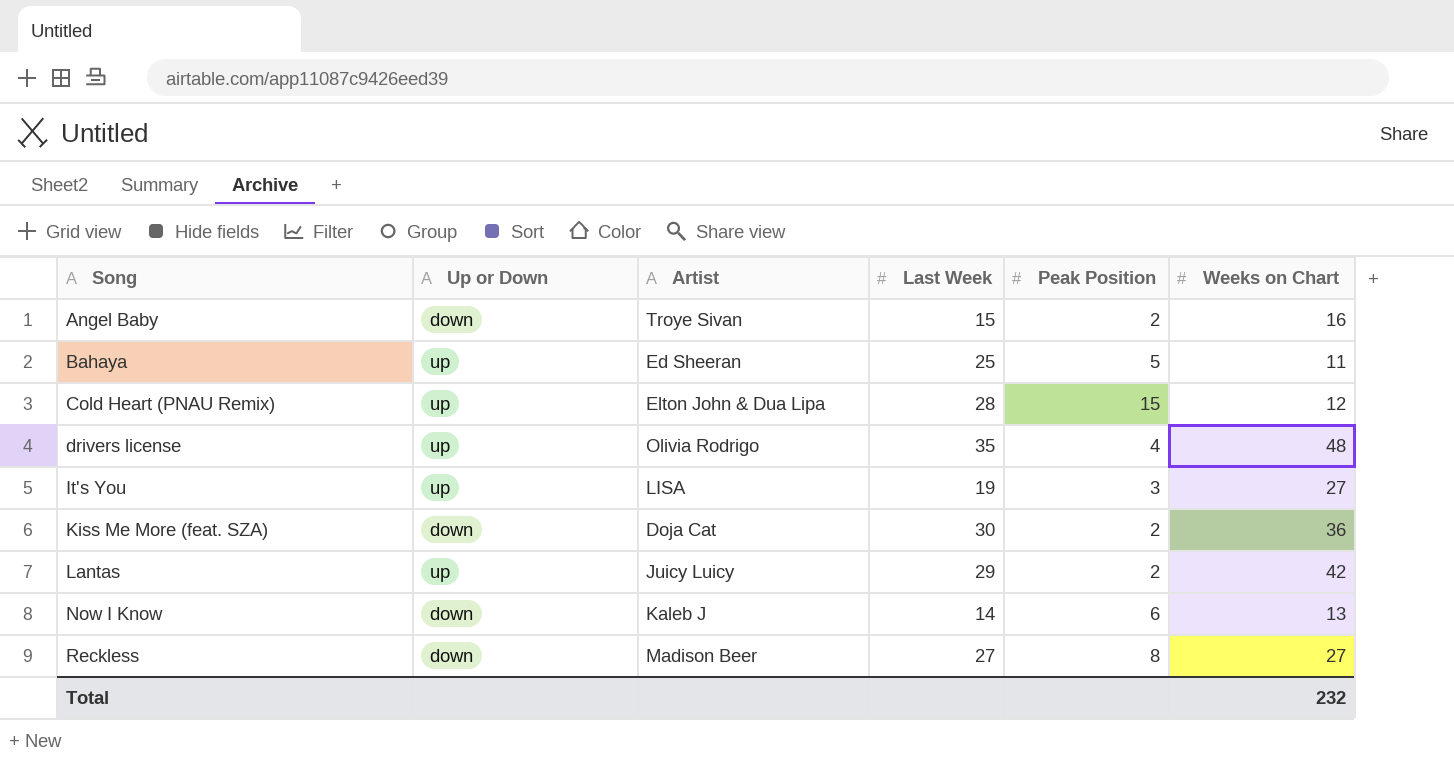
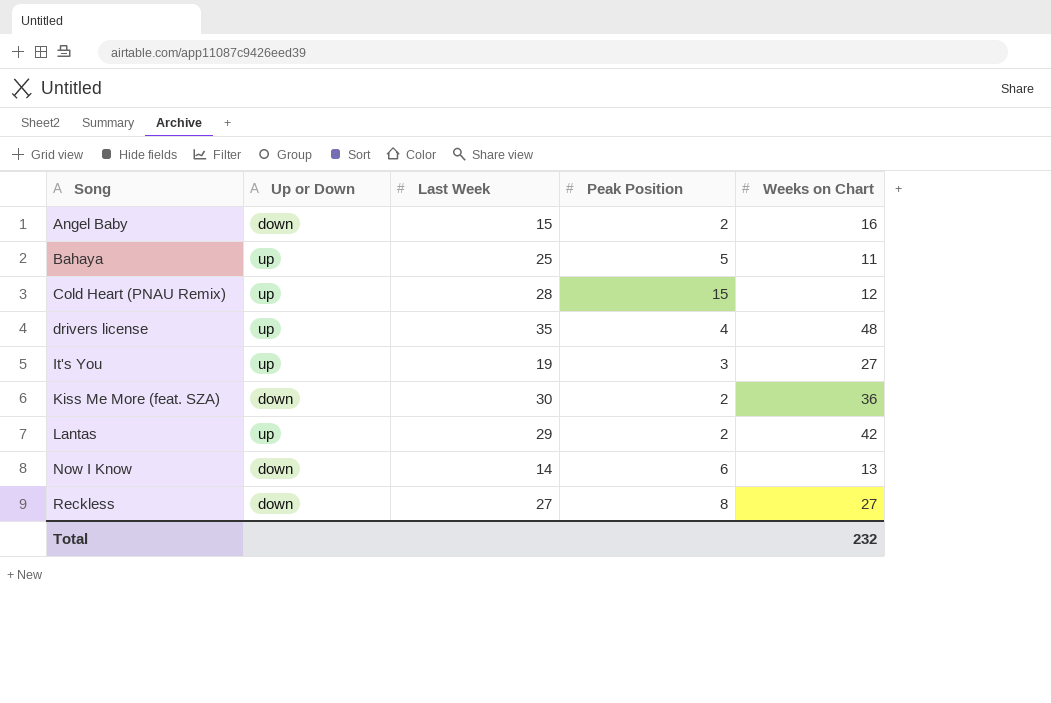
column Artist | position: 3 -> none

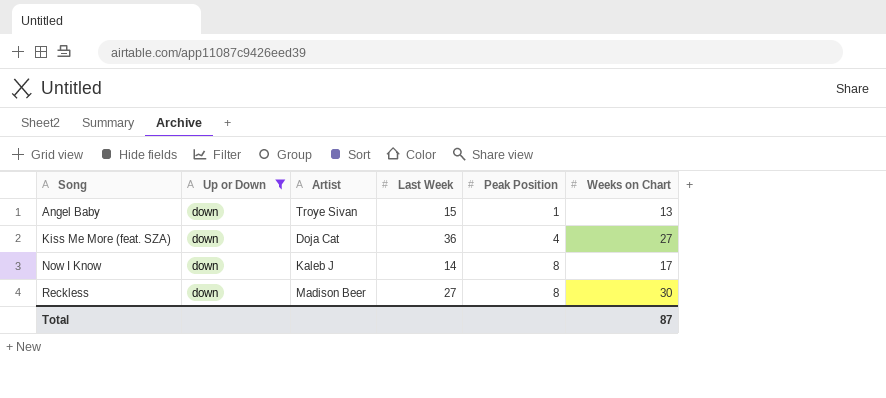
filter: none -> Up or Down = down
column Artist | position: none -> 3
Angel Baby | Peak Position: 2 -> 1
Angel Baby | Weeks on Chart: 16 -> 13
Kiss Me More (feat. SZA) | Last Week: 30 -> 36
Kiss Me More (feat. SZA) | Peak Position: 2 -> 4
Kiss Me More (feat. SZA) | Weeks on Chart: 36 -> 27
Now I Know | Peak Position: 6 -> 8
Now I Know | Weeks on Chart: 13 -> 17
Reckless | Weeks on Chart: 27 -> 30
Total | Weeks on Chart: 232 -> 87

